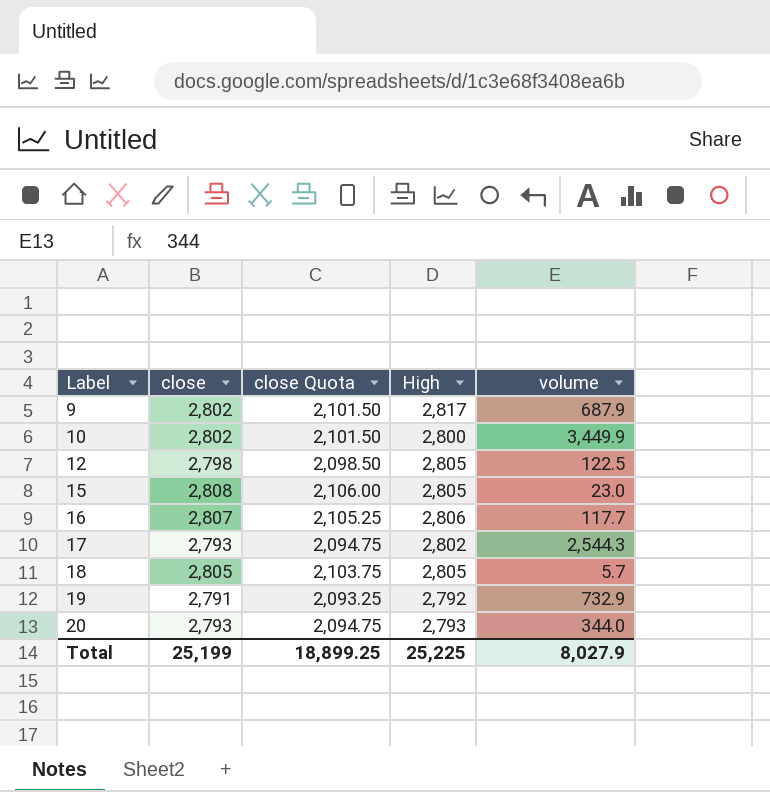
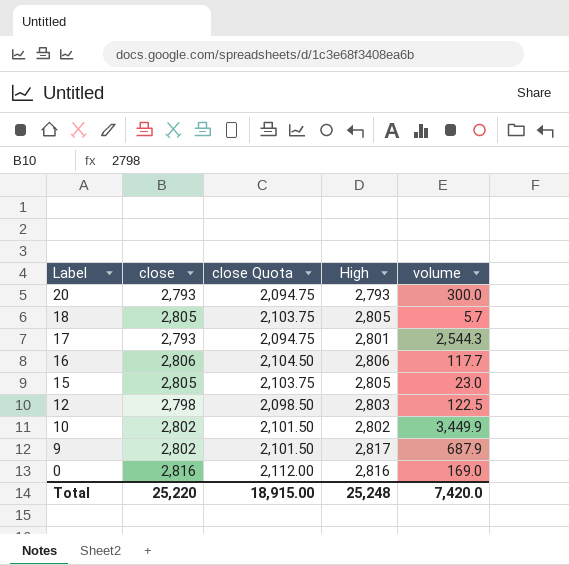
row order: Label ascending -> Label descending
row 19: 2,791 | 2,093.25 | 2,792 | 732.9 -> none
20 | volume: 344.0 -> 300.0
17 | High: 2,802 -> 2,801
16 | close: 2,807 -> 2,806
16 | close Quota: 2,105.25 -> 2,104.50
15 | close: 2,808 -> 2,805
15 | close Quota: 2,106.00 -> 2,103.75
12 | High: 2,805 -> 2,803
10 | High: 2,800 -> 2,802
row 0: none -> 2,816 | 2,112.00 | 2,816 | 169.0
Total | close: 25,199 -> 25,220
Total | close Quota: 18,899.25 -> 18,915.00
Total | High: 25,225 -> 25,248
Total | volume: 8,027.9 -> 7,420.0

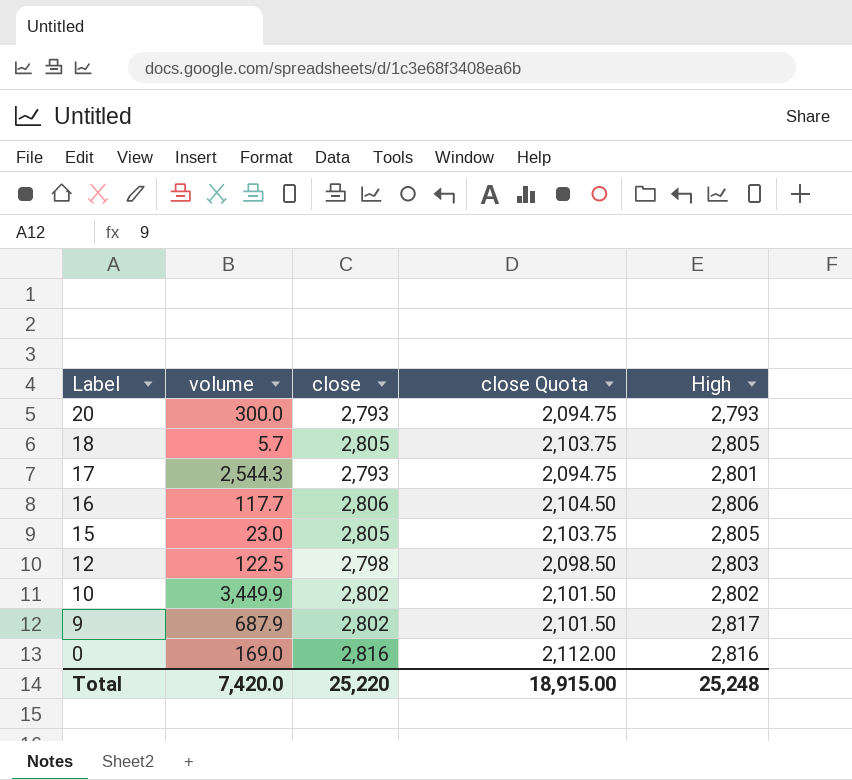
column volume | position: 5 -> 2

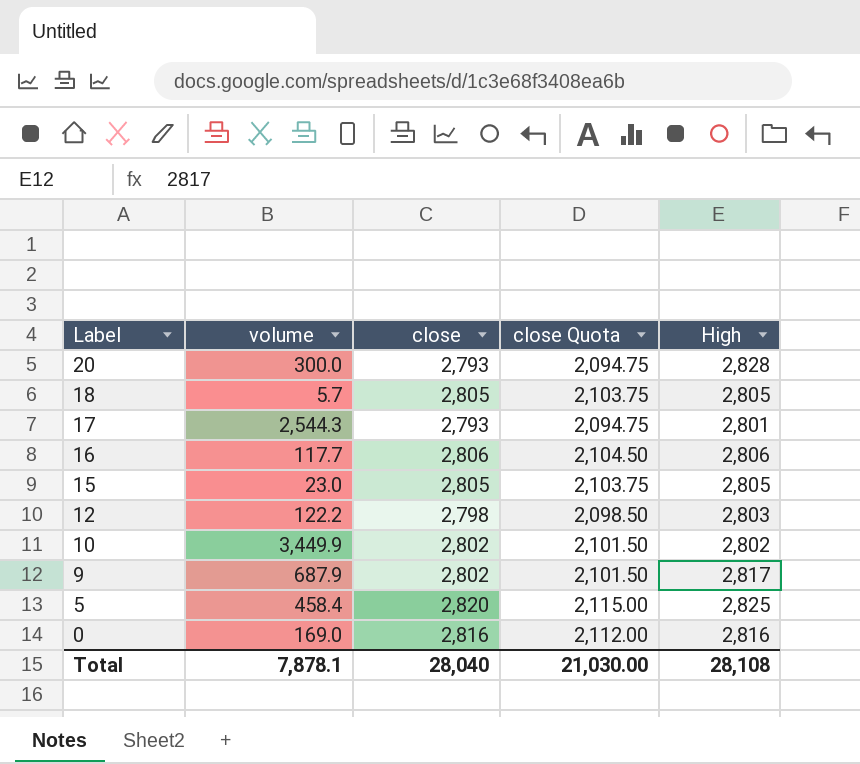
20 | High: 2,793 -> 2,828
12 | volume: 122.5 -> 122.2
row 5: none -> 458.4 | 2,820 | 2,115.00 | 2,825
Total | volume: 7,420.0 -> 7,878.1
Total | close: 25,220 -> 28,040
Total | close Quota: 18,915.00 -> 21,030.00
Total | High: 25,248 -> 28,108

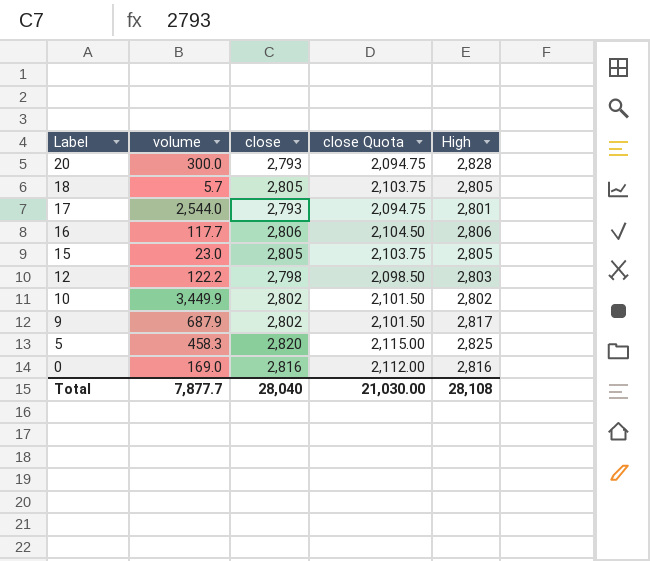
17 | volume: 2,544.3 -> 2,544.0
5 | volume: 458.4 -> 458.3
Total | volume: 7,878.1 -> 7,877.7

